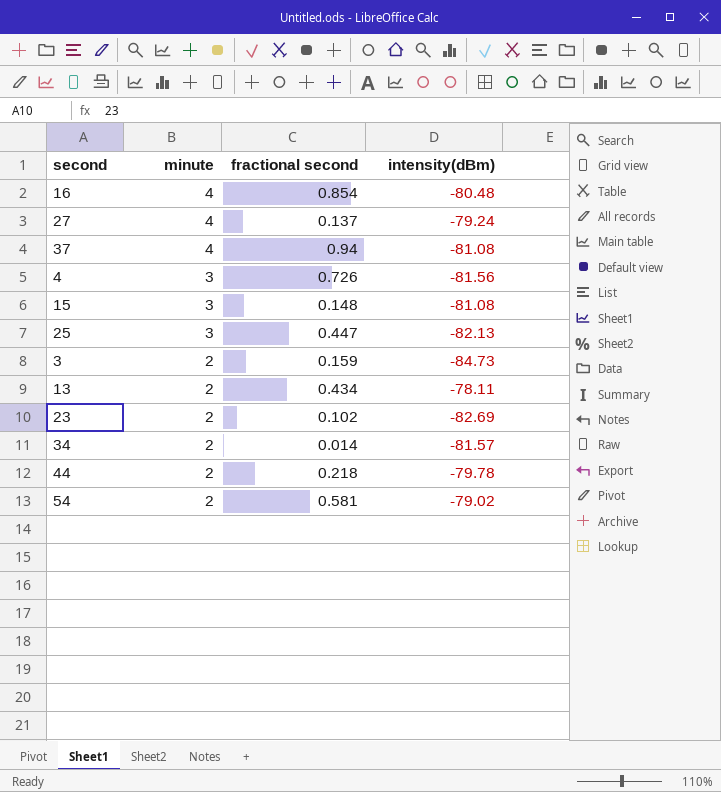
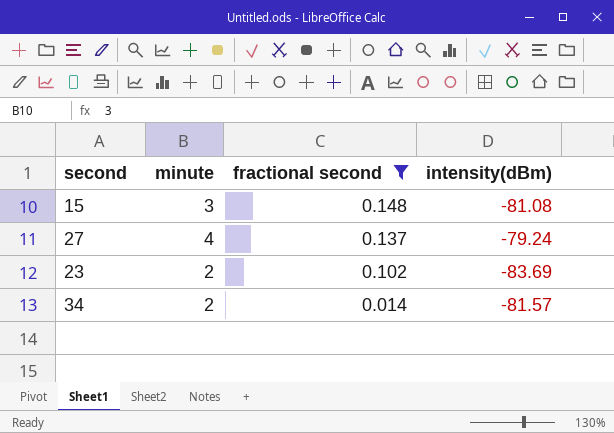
filter: none -> fractional second <= 0.148
row order: minute descending -> fractional second descending
23 | intensity(dBm): -82.69 -> -83.69

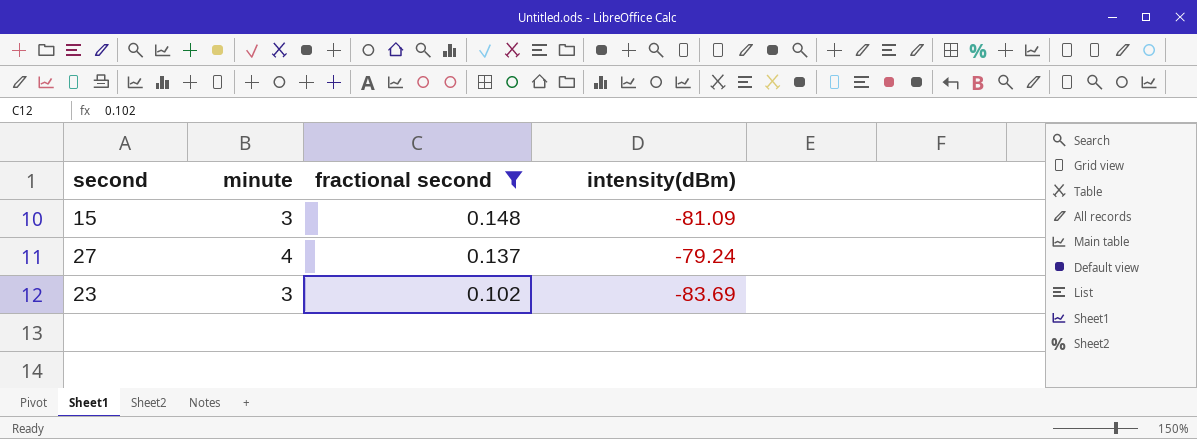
row 34: 2 | 0.014 | -81.57 -> none
15 | intensity(dBm): -81.08 -> -81.09
23 | minute: 2 -> 3

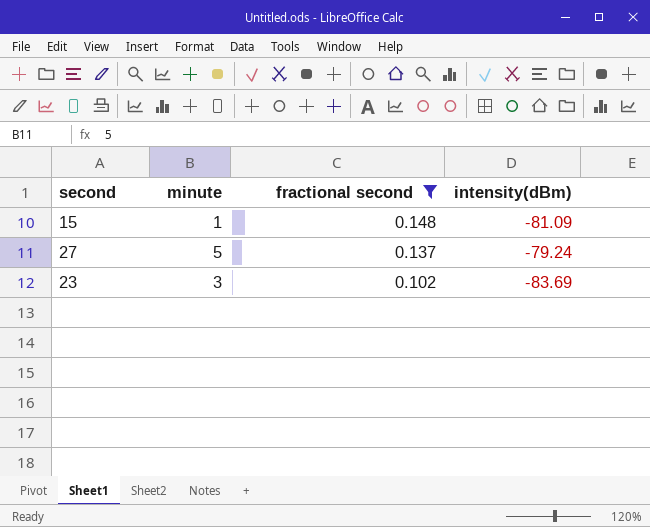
15 | minute: 3 -> 1
27 | minute: 4 -> 5

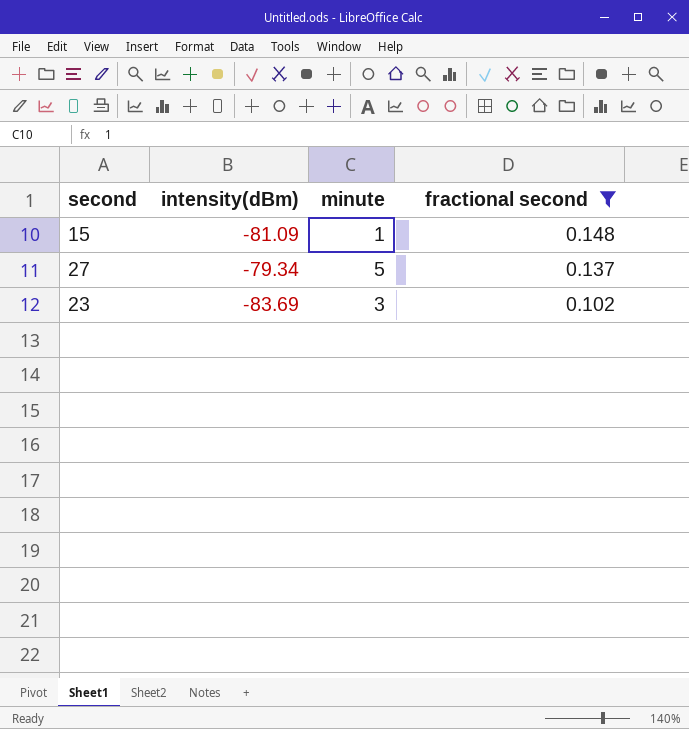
column intensity(dBm) | position: 4 -> 2
27 | intensity(dBm): -79.24 -> -79.34

